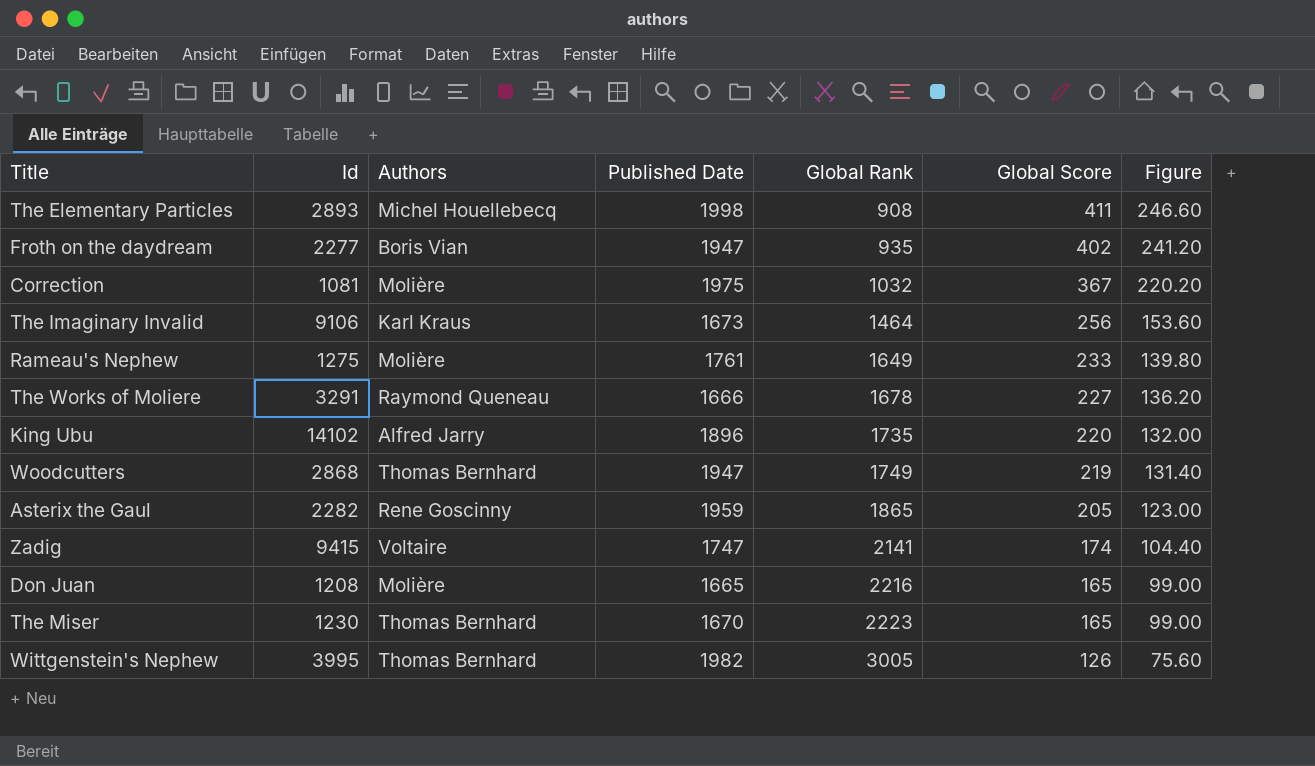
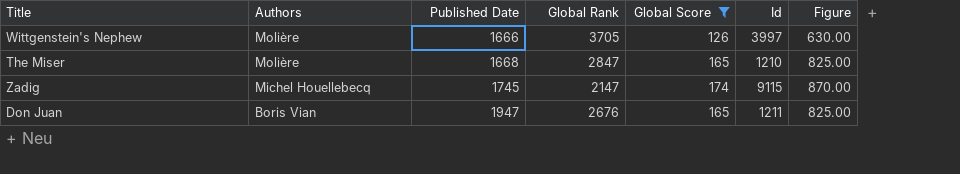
filter: none -> Global Score <= 174
row order: Global Rank ascending -> Authors descending
column Id | position: 2 -> 6
column Figure | formula: [Global Score] * 0.6 -> [Global Score] * 5
Wittgenstein's Nephew | Authors: Thomas Bernhard -> Molière
Wittgenstein's Nephew | Published Date: 1982 -> 1666
Wittgenstein's Nephew | Global Rank: 3005 -> 3705
Wittgenstein's Nephew | Id: 3995 -> 3997
The Miser | Authors: Thomas Bernhard -> Molière
The Miser | Published Date: 1670 -> 1668
The Miser | Global Rank: 2223 -> 2847
The Miser | Id: 1230 -> 1210
Zadig | Authors: Voltaire -> Michel Houellebecq
Zadig | Published Date: 1747 -> 1745
Zadig | Global Rank: 2141 -> 2147
Zadig | Id: 9415 -> 9115
Don Juan | Authors: Molière -> Boris Vian
Don Juan | Published Date: 1665 -> 1947
Don Juan | Global Rank: 2216 -> 2676
Don Juan | Id: 1208 -> 1211

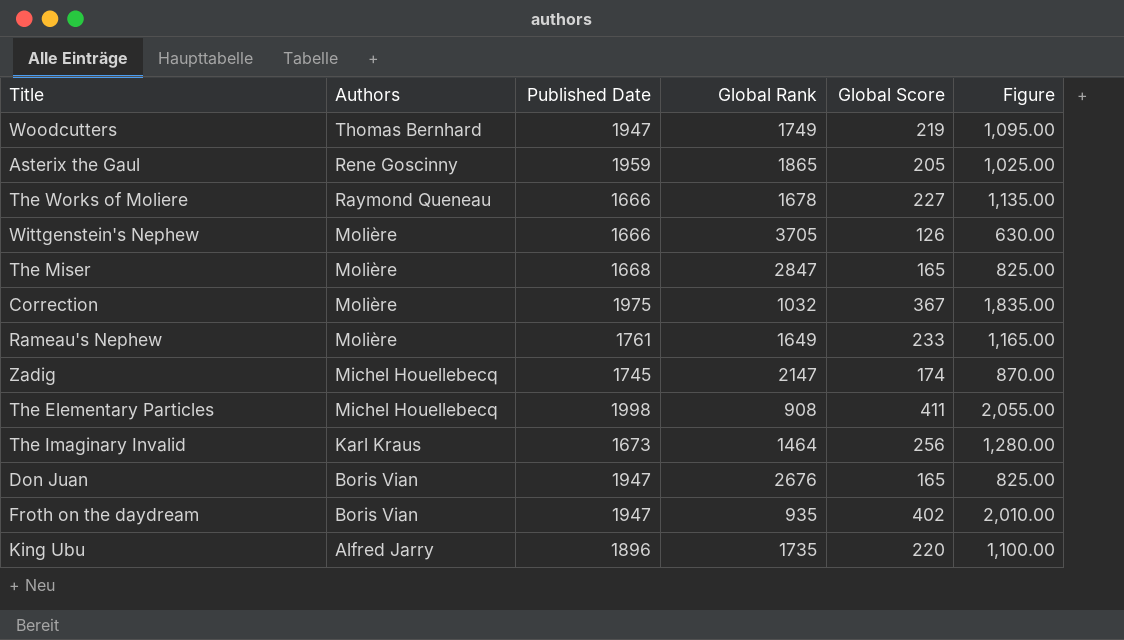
filter: Global Score <= 174 -> none
column Id | position: 6 -> none

